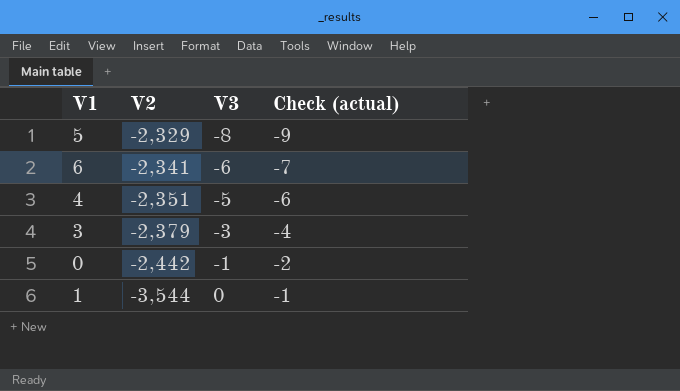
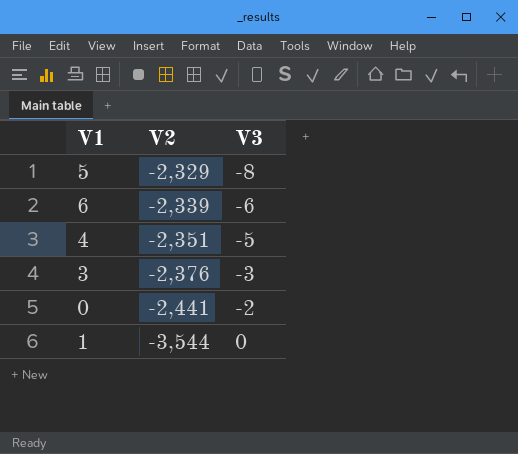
column Check (actual) | formula: [V3] - 1 -> none
6 | V2: -2,341 -> -2,339
3 | V2: -2,379 -> -2,376
0 | V2: -2,442 -> -2,441
0 | V3: -1 -> -2

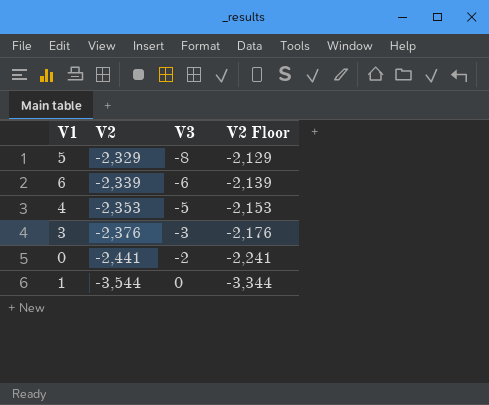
column V2 Floor | formula: none -> [V2] + 200
4 | V2: -2,351 -> -2,353

